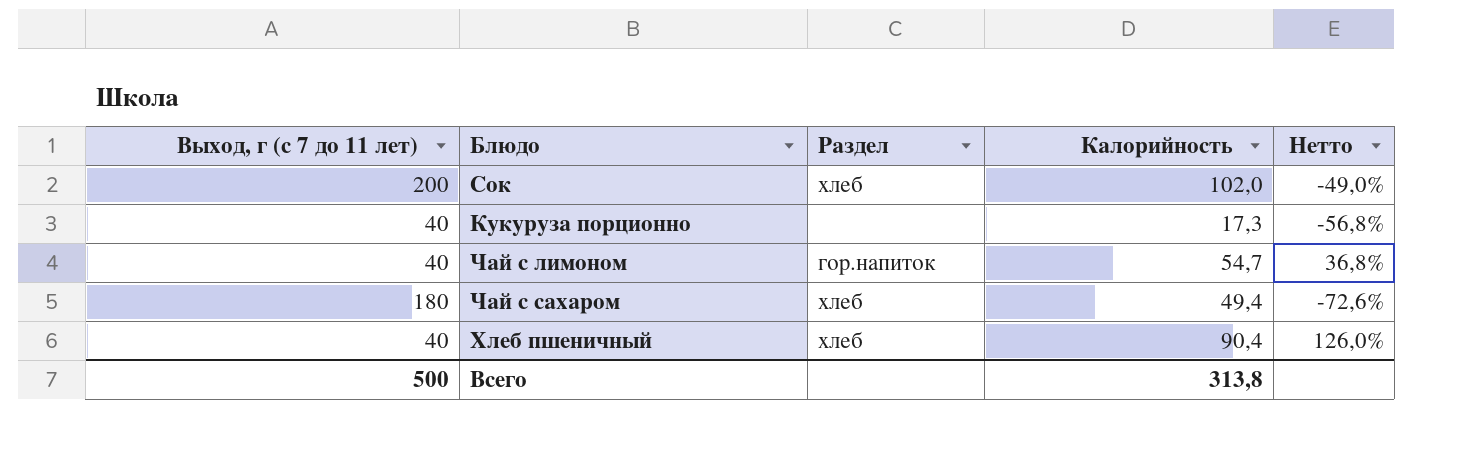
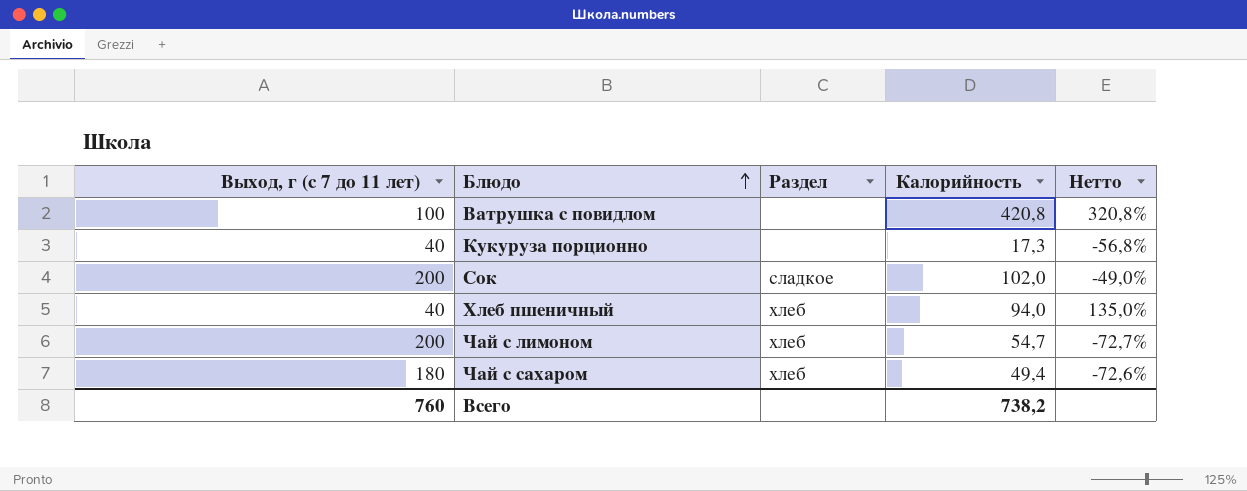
row order: none -> Блюдо ascending
row Ватрушка с повидлом: none -> 100 | none | 420,8 | 320,8%
Сок | Раздел: хлеб -> сладкое
Хлеб пшеничный | Калорийность: 90,4 -> 94,0
Хлеб пшеничный | Нетто: 126,0% -> 135,0%
Чай с лимоном | Выход, г (с 7 до 11 лет): 40 -> 200
Чай с лимоном | Раздел: гор.напиток -> хлеб
Чай с лимоном | Нетто: 36,8% -> -72,7%
Всего | Выход, г (с 7 до 11 лет): 500 -> 760
Всего | Калорийность: 313,8 -> 738,2

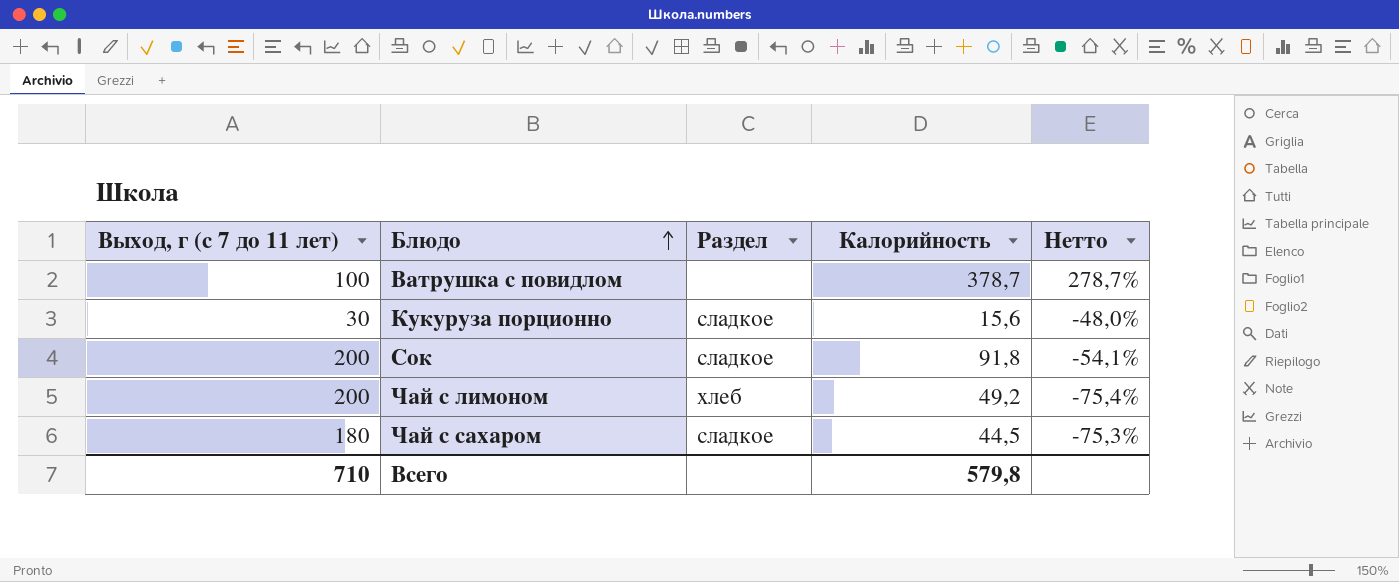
row Хлеб пшеничный: 40 | хлеб | 94,0 | 135,0% -> none
Ватрушка с повидлом | Калорийность: 420,8 -> 378,7
Ватрушка с повидлом | Нетто: 320,8% -> 278,7%
Кукуруза порционно | Выход, г (с 7 до 11 лет): 40 -> 30
Кукуруза порционно | Раздел: none -> сладкое
Кукуруза порционно | Калорийность: 17,3 -> 15,6
Кукуруза порционно | Нетто: -56,8% -> -48,0%
Сок | Калорийность: 102,0 -> 91,8
Сок | Нетто: -49,0% -> -54,1%
Чай с лимоном | Калорийность: 54,7 -> 49,2
Чай с лимоном | Нетто: -72,7% -> -75,4%
Чай с сахаром | Раздел: хлеб -> сладкое
Чай с сахаром | Калорийность: 49,4 -> 44,5
Чай с сахаром | Нетто: -72,6% -> -75,3%
Всего | Выход, г (с 7 до 11 лет): 760 -> 710
Всего | Калорийность: 738,2 -> 579,8

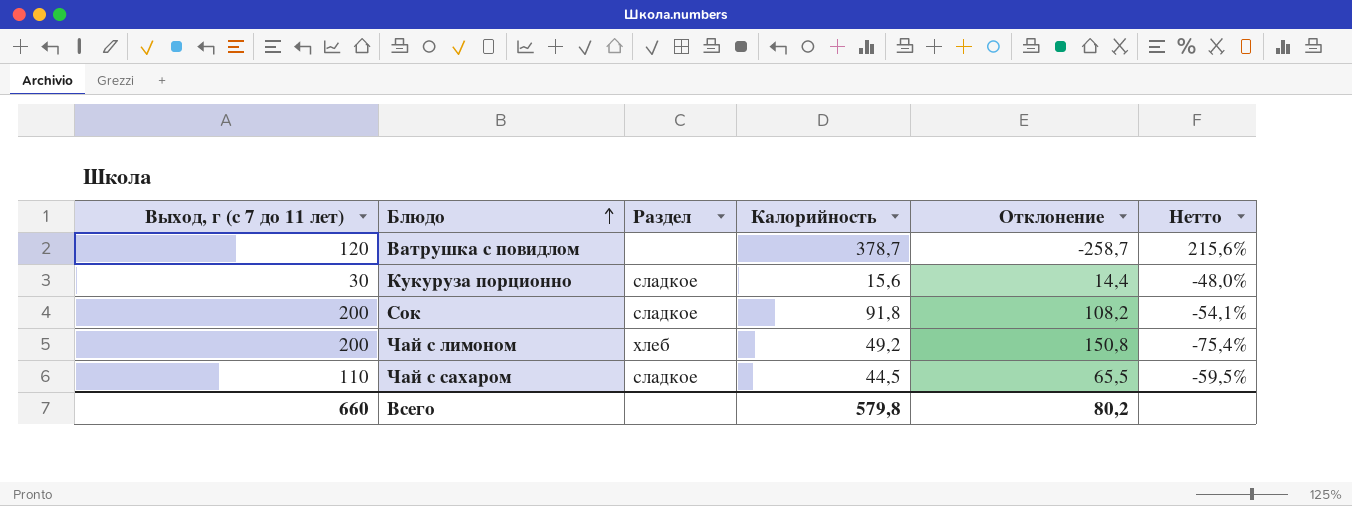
column Отклонение | formula: none -> [Выход, г (с 7 до 11 лет)] - [Калорийность]
Ватрушка с повидлом | Выход, г (с 7 до 11 лет): 100 -> 120
Ватрушка с повидлом | Нетто: 278,7% -> 215,6%
Чай с сахаром | Выход, г (с 7 до 11 лет): 180 -> 110
Чай с сахаром | Нетто: -75,3% -> -59,5%
Всего | Выход, г (с 7 до 11 лет): 710 -> 660

